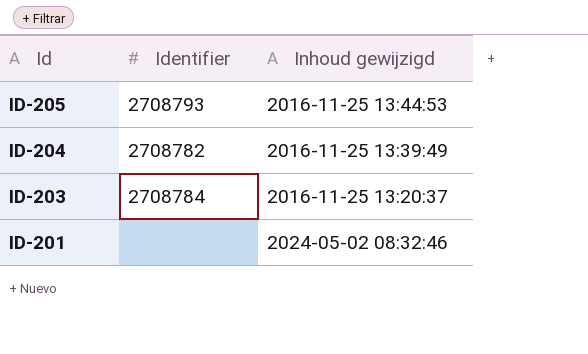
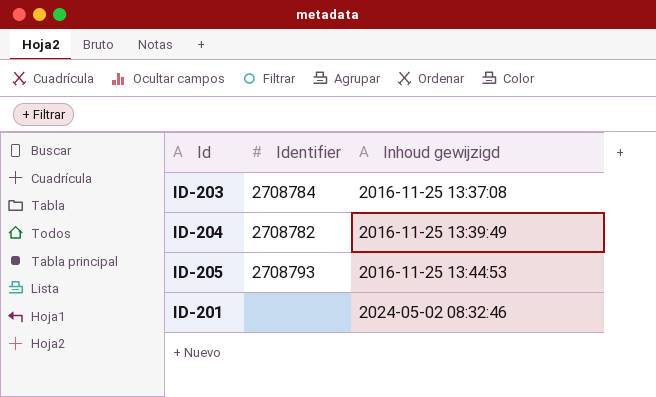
row order: Id descending -> Inhoud gewijzigd ascending
ID-203 | Inhoud gewijzigd: 2016-11-25 13:20:37 -> 2016-11-25 13:37:08

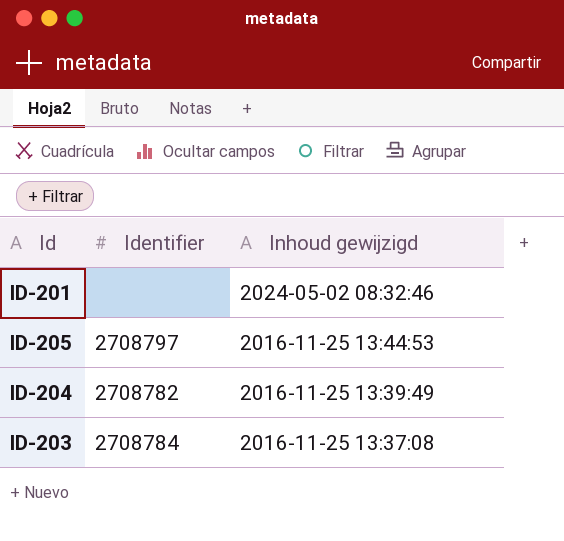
row order: Inhoud gewijzigd ascending -> Inhoud gewijzigd descending
ID-205 | Identifier: 2708793 -> 2708797

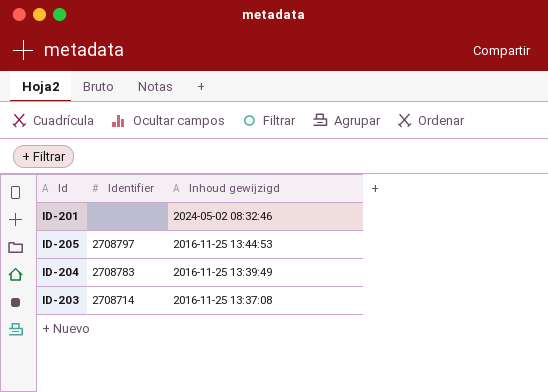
ID-204 | Identifier: 2708782 -> 2708783
ID-203 | Identifier: 2708784 -> 2708714

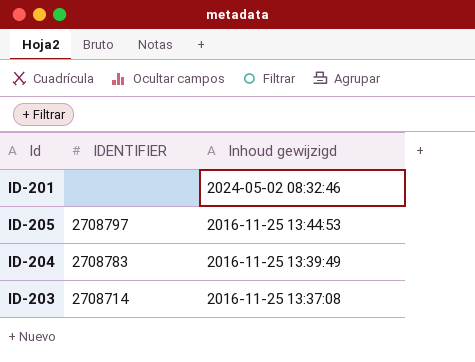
column name: Identifier -> IDENTIFIER

